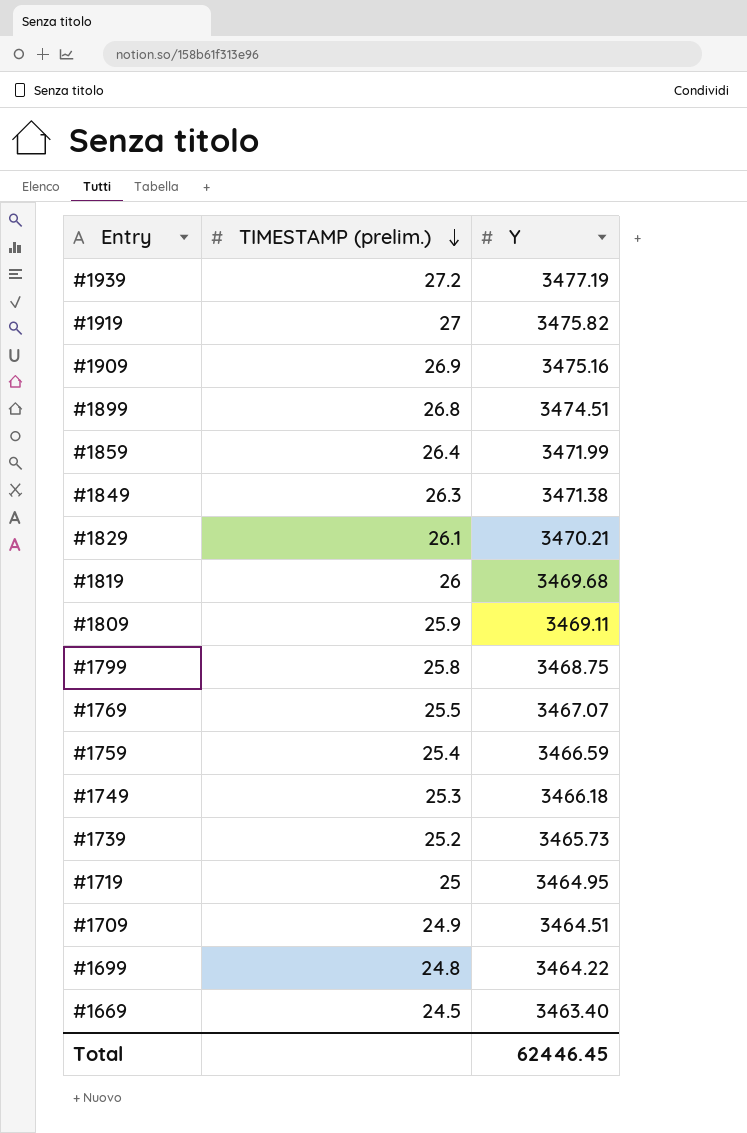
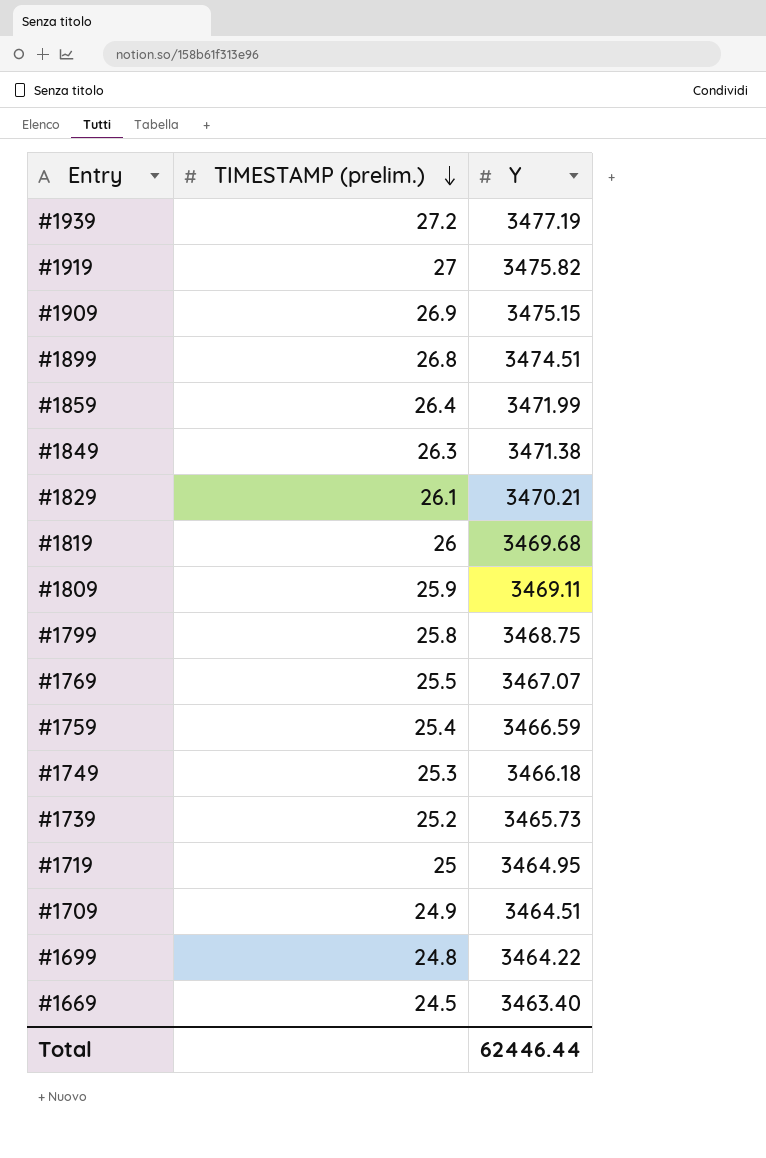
#1909 | Y: 3475.16 -> 3475.15
Total | Y: 62446.45 -> 62446.44

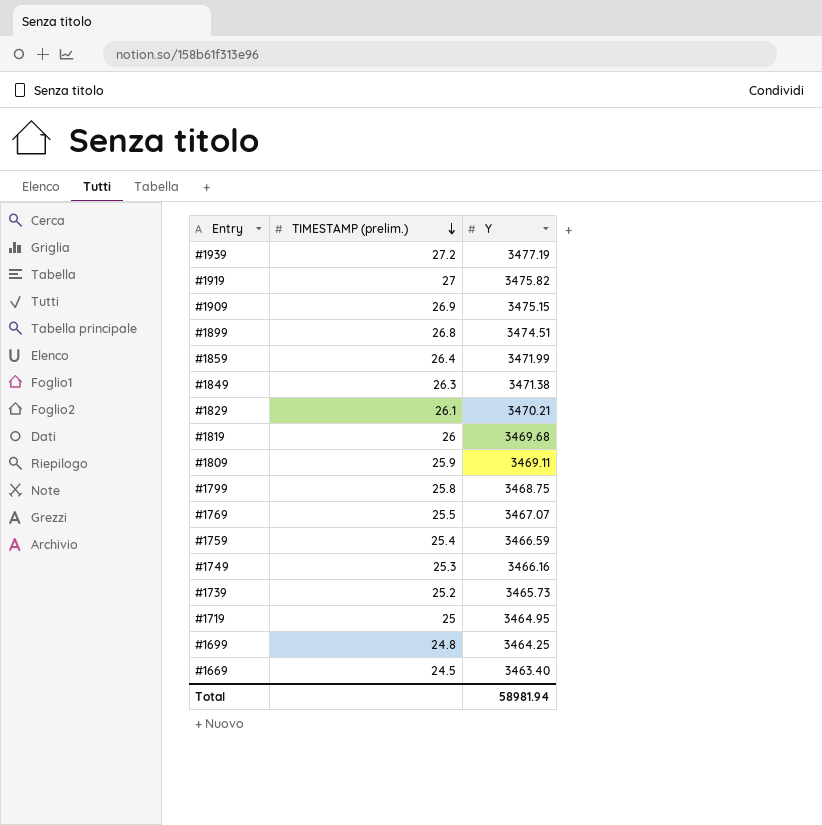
row #1709: 24.9 | 3464.51 -> none
#1749 | Y: 3466.18 -> 3466.16
#1699 | Y: 3464.22 -> 3464.25
Total | Y: 62446.44 -> 58981.94

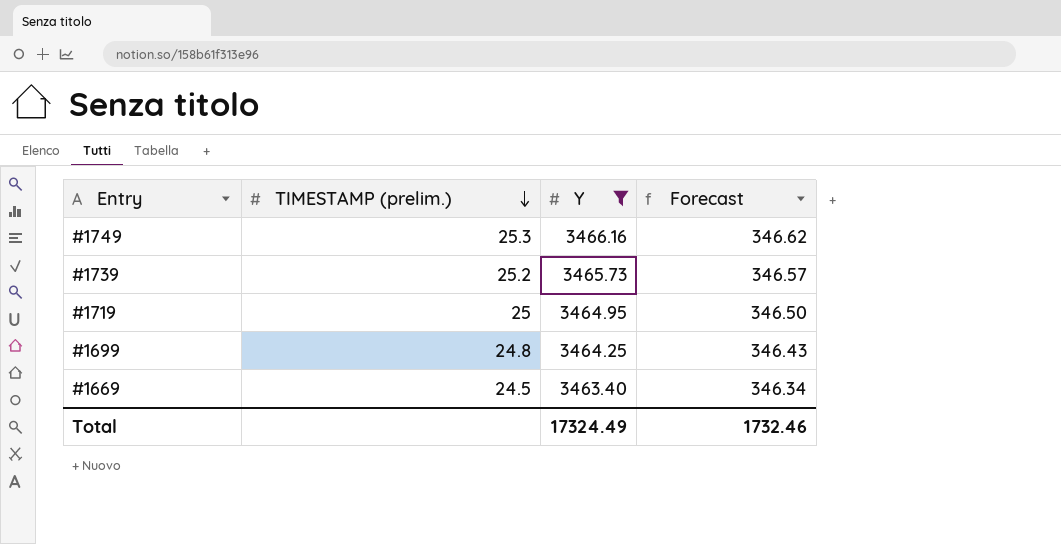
filter: none -> Y <= 3466.16
column Forecast | formula: none -> [Y] * 0.1
Total | Y: 58981.94 -> 17324.49

